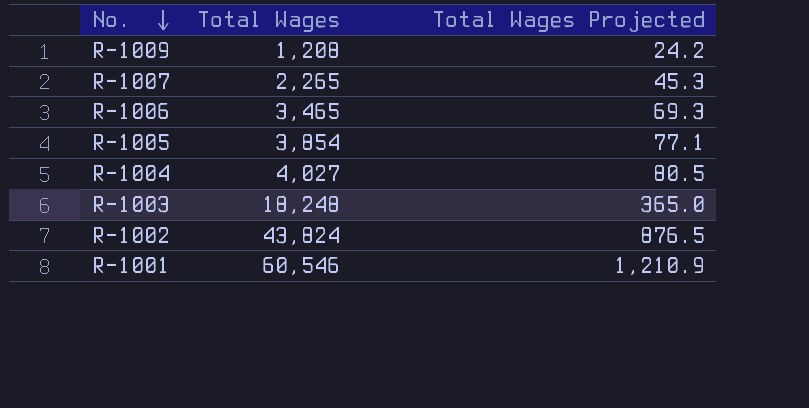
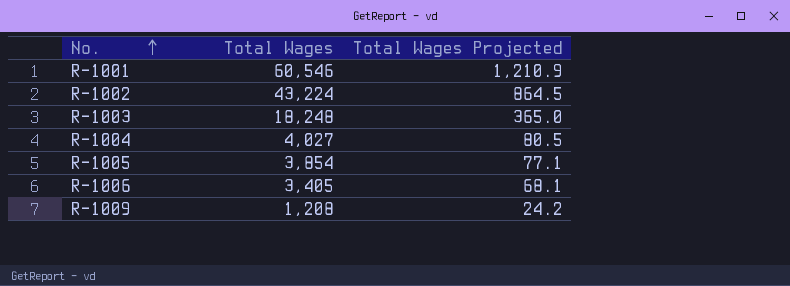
row order: No. descending -> No. ascending
row R-1007: 2,265 | 45.3 -> none
R-1002 | Total Wages: 43,824 -> 43,224
R-1002 | Total Wages Projected: 876.5 -> 864.5
R-1006 | Total Wages: 3,465 -> 3,405
R-1006 | Total Wages Projected: 69.3 -> 68.1

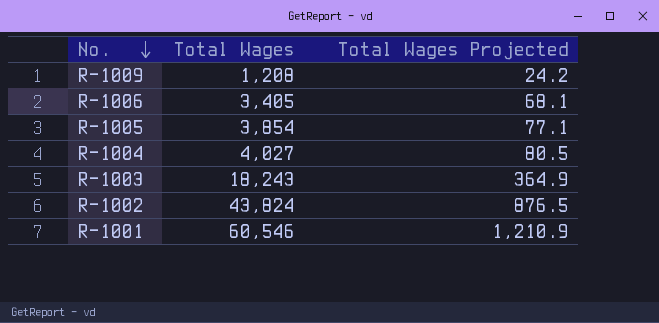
row order: No. ascending -> No. descending
R-1003 | Total Wages: 18,248 -> 18,243
R-1003 | Total Wages Projected: 365.0 -> 364.9
R-1002 | Total Wages: 43,224 -> 43,824
R-1002 | Total Wages Projected: 864.5 -> 876.5

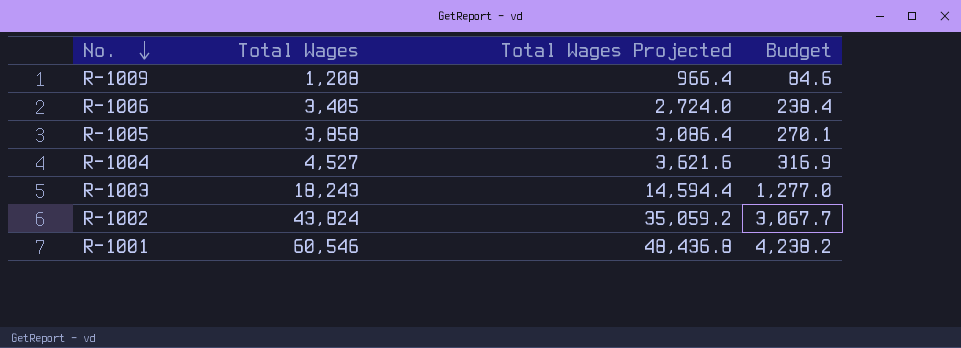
column Total Wages Projected | formula: [Total Wages] * 0.02 -> [Total Wages] * 0.8
column Budget | formula: none -> [Total Wages] * 0.07
R-1005 | Total Wages: 3,854 -> 3,858
R-1004 | Total Wages: 4,027 -> 4,527

